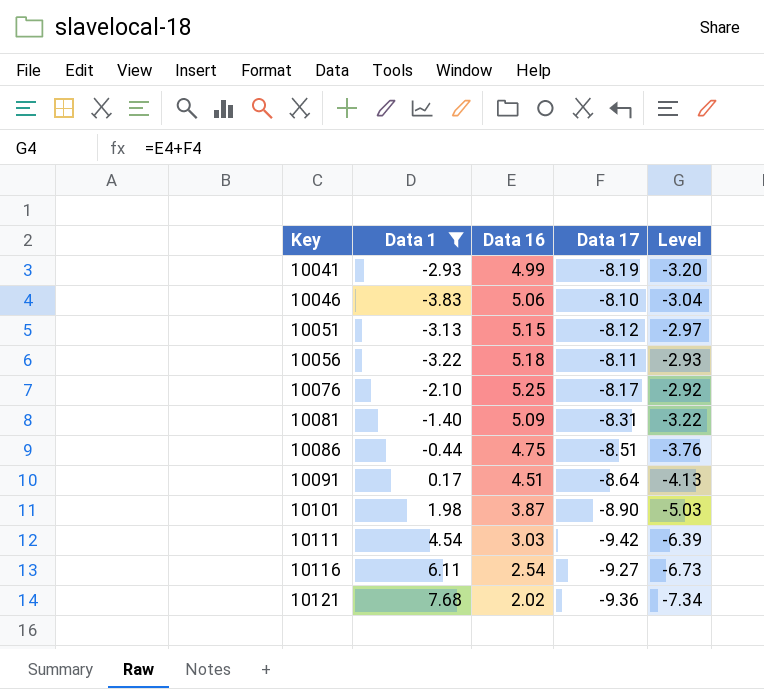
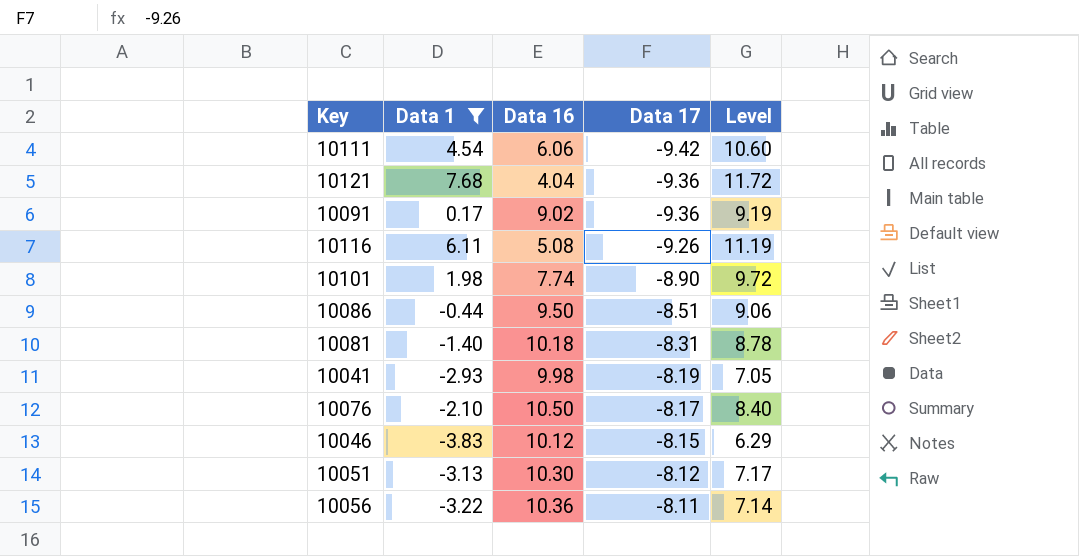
row order: Key ascending -> Data 17 ascending
column Level | formula: [Data 16] + [Data 17] -> [Data 1] + [Data 16]
10111 | Data 16: 3.03 -> 6.06
10121 | Data 16: 2.02 -> 4.04
10091 | Data 16: 4.51 -> 9.02
10091 | Data 17: -8.64 -> -9.36
10116 | Data 16: 2.54 -> 5.08
10116 | Data 17: -9.27 -> -9.26
10101 | Data 16: 3.87 -> 7.74
10086 | Data 16: 4.75 -> 9.50
10081 | Data 16: 5.09 -> 10.18
10041 | Data 16: 4.99 -> 9.98
10076 | Data 16: 5.25 -> 10.50
10046 | Data 16: 5.06 -> 10.12
10046 | Data 17: -8.10 -> -8.15
10051 | Data 16: 5.15 -> 10.30
10056 | Data 16: 5.18 -> 10.36

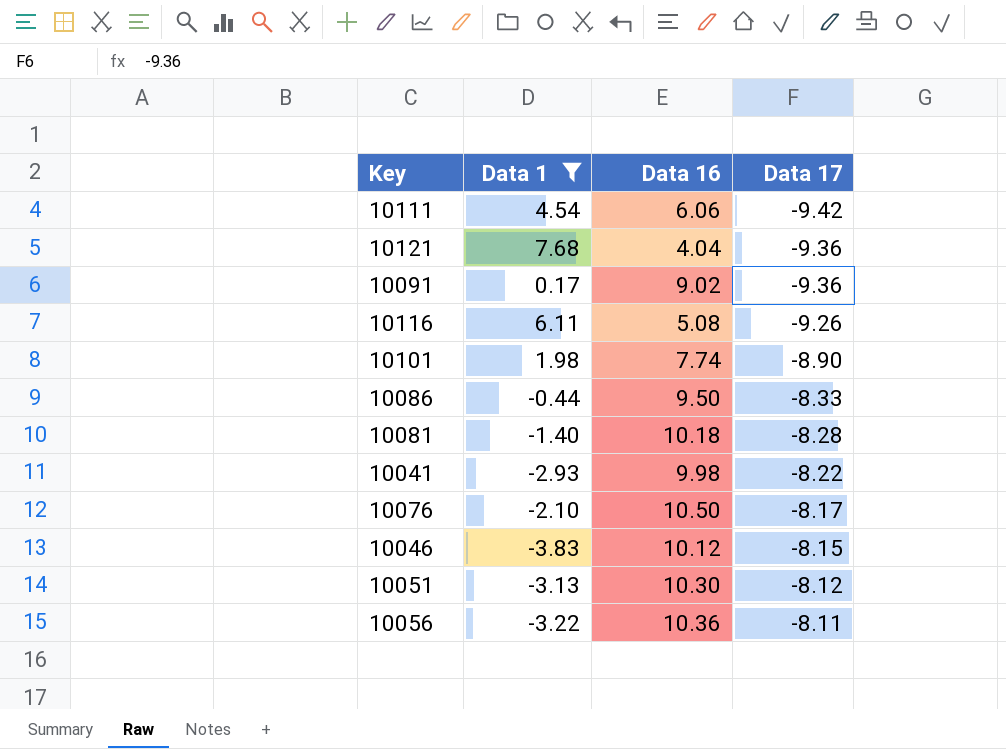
column Level | formula: [Data 1] + [Data 16] -> none
10086 | Data 17: -8.51 -> -8.33
10081 | Data 17: -8.31 -> -8.28
10041 | Data 17: -8.19 -> -8.22

